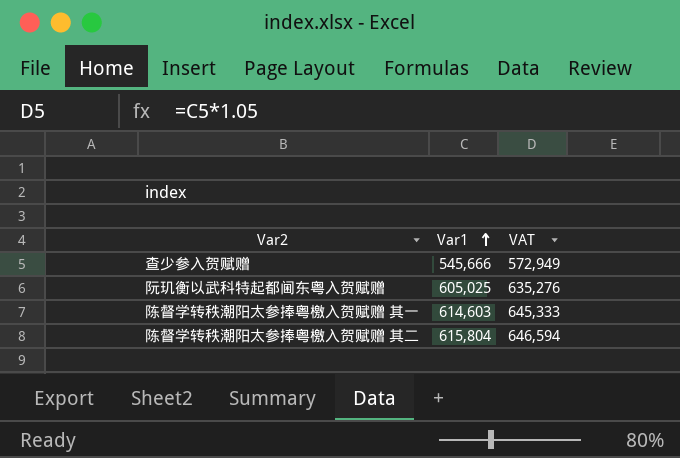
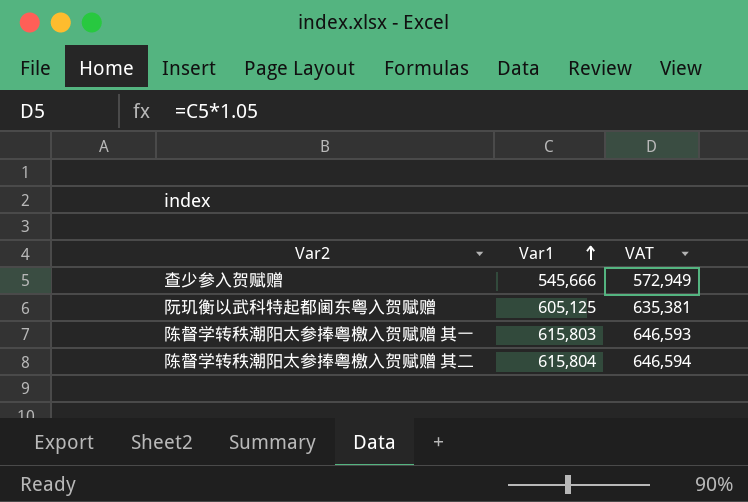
阮玑衡以武科特起都阃东粤入贺赋赠 | Var1: 605,025 -> 605,125
阮玑衡以武科特起都阃东粤入贺赋赠 | VAT: 635,276 -> 635,381
陈督学转秩潮阳太参捧粤檄入贺赋赠 其一 | Var1: 614,603 -> 615,803
陈督学转秩潮阳太参捧粤檄入贺赋赠 其一 | VAT: 645,333 -> 646,593

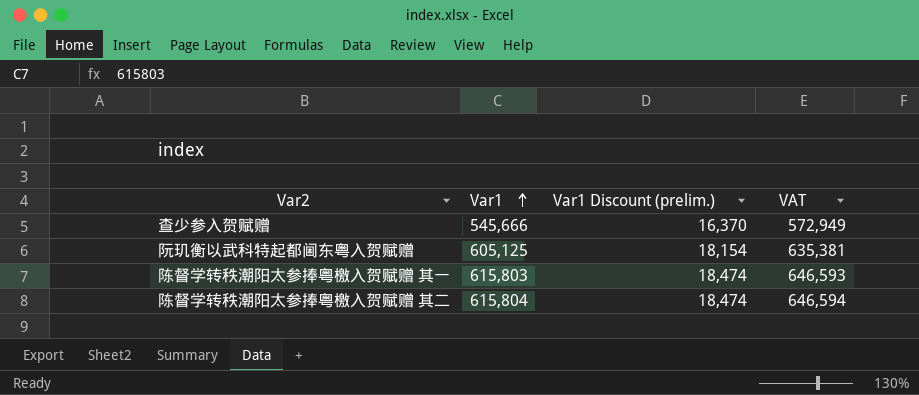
column Var1 Discount (prelim.) | formula: none -> [Var1] * 0.03

